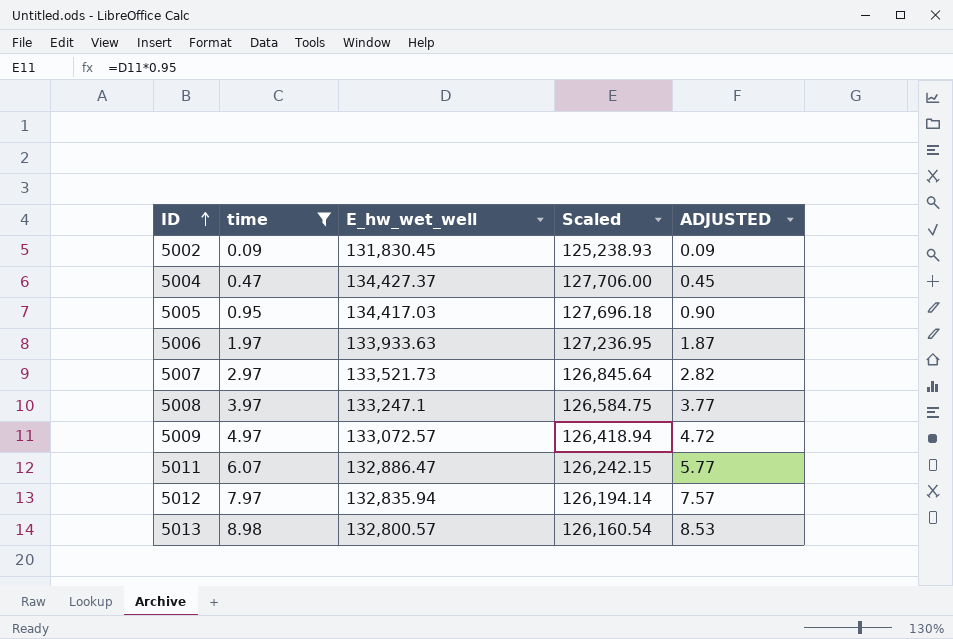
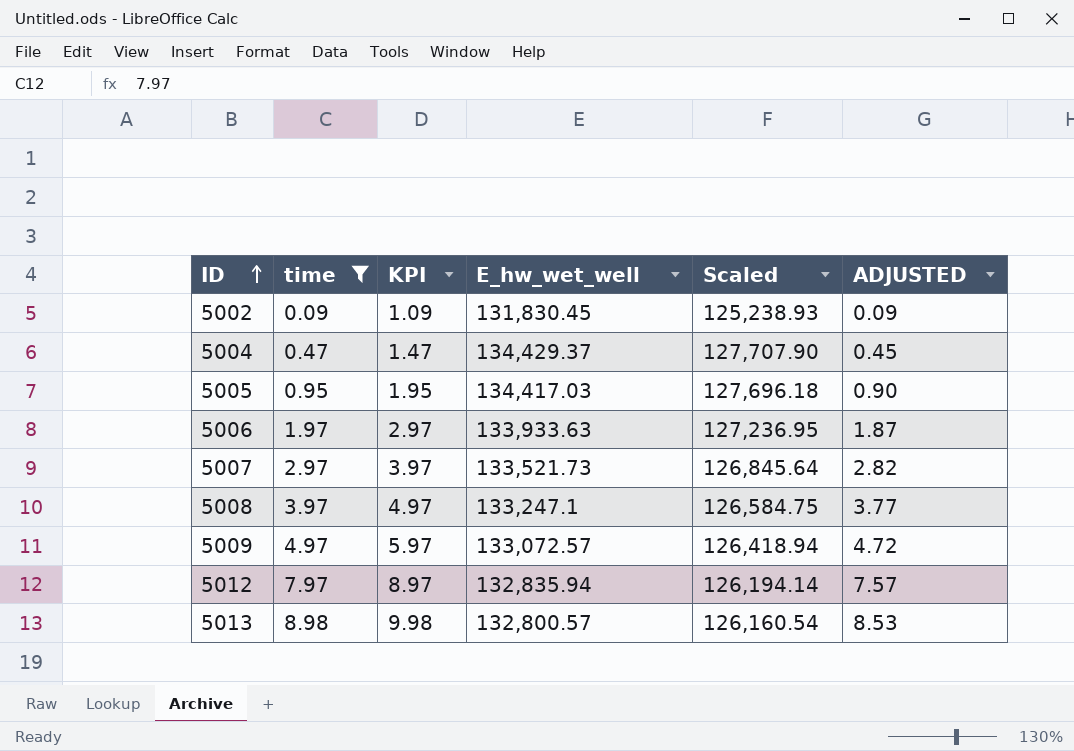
column KPI | formula: none -> [time] + 1
row 5011: 6.07 | 132,886.47 | 126,242.15 | 5.77 -> none
5004 | E_hw_wet_well: 134,427.37 -> 134,429.37
5004 | Scaled: 127,706.00 -> 127,707.90

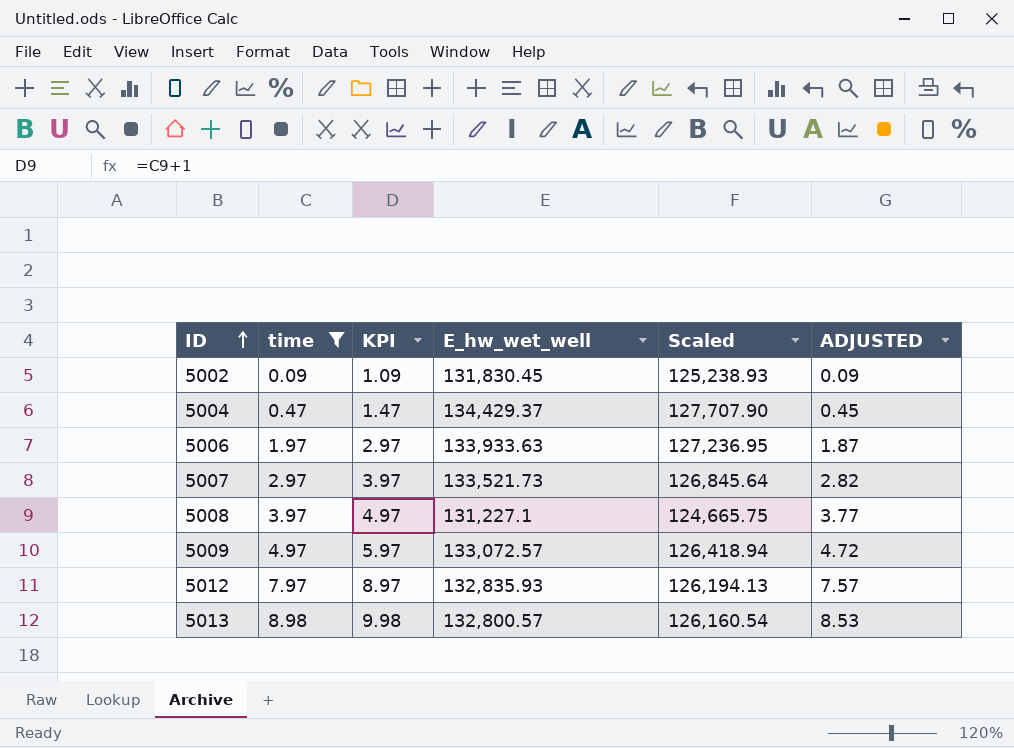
row 5005: 0.95 | 1.95 | 134,417.03 | 127,696.18 | 0.90 -> none
5008 | E_hw_wet_well: 133,247.1 -> 131,227.1
5008 | Scaled: 126,584.75 -> 124,665.75
5012 | E_hw_wet_well: 132,835.94 -> 132,835.93
5012 | Scaled: 126,194.14 -> 126,194.13

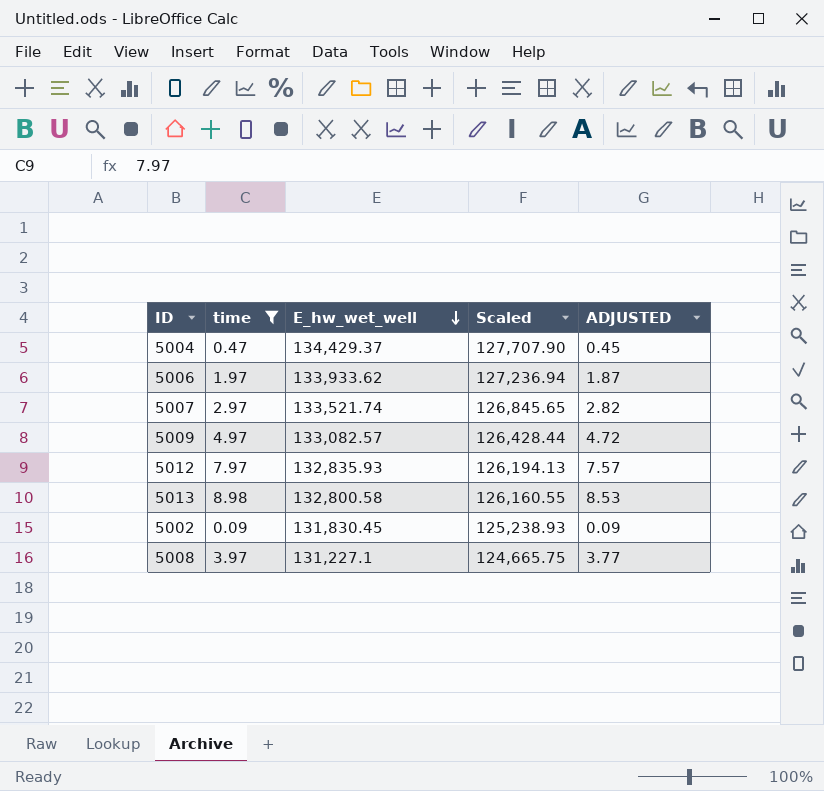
row order: ID ascending -> E_hw_wet_well descending
column KPI | formula: [time] + 1 -> none
5006 | E_hw_wet_well: 133,933.63 -> 133,933.62
5006 | Scaled: 127,236.95 -> 127,236.94
5007 | E_hw_wet_well: 133,521.73 -> 133,521.74
5007 | Scaled: 126,845.64 -> 126,845.65
5009 | E_hw_wet_well: 133,072.57 -> 133,082.57
5009 | Scaled: 126,418.94 -> 126,428.44
5013 | E_hw_wet_well: 132,800.57 -> 132,800.58
5013 | Scaled: 126,160.54 -> 126,160.55

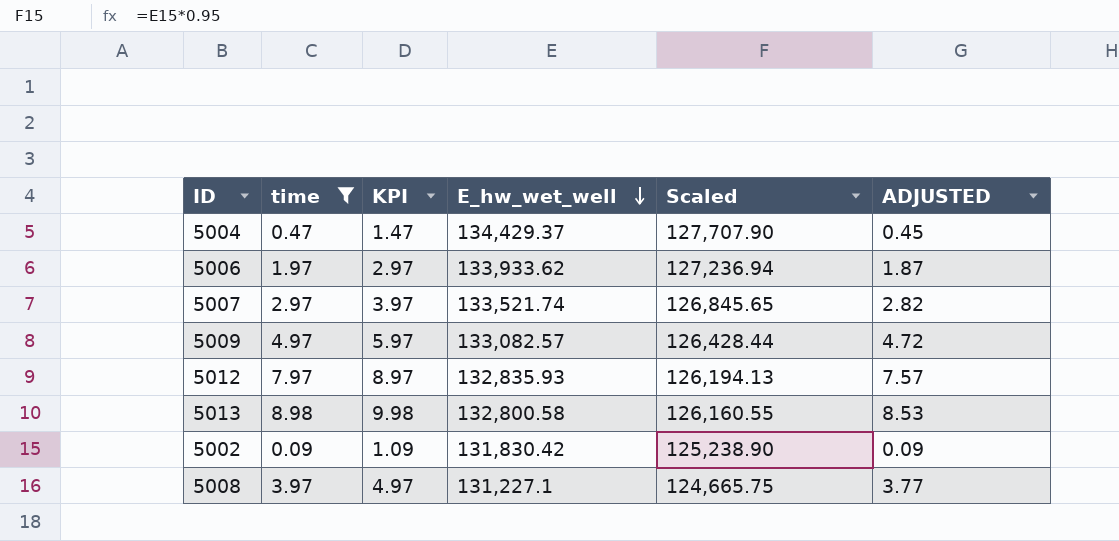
column KPI | formula: none -> [time] + 1
5002 | E_hw_wet_well: 131,830.45 -> 131,830.42
5002 | Scaled: 125,238.93 -> 125,238.90

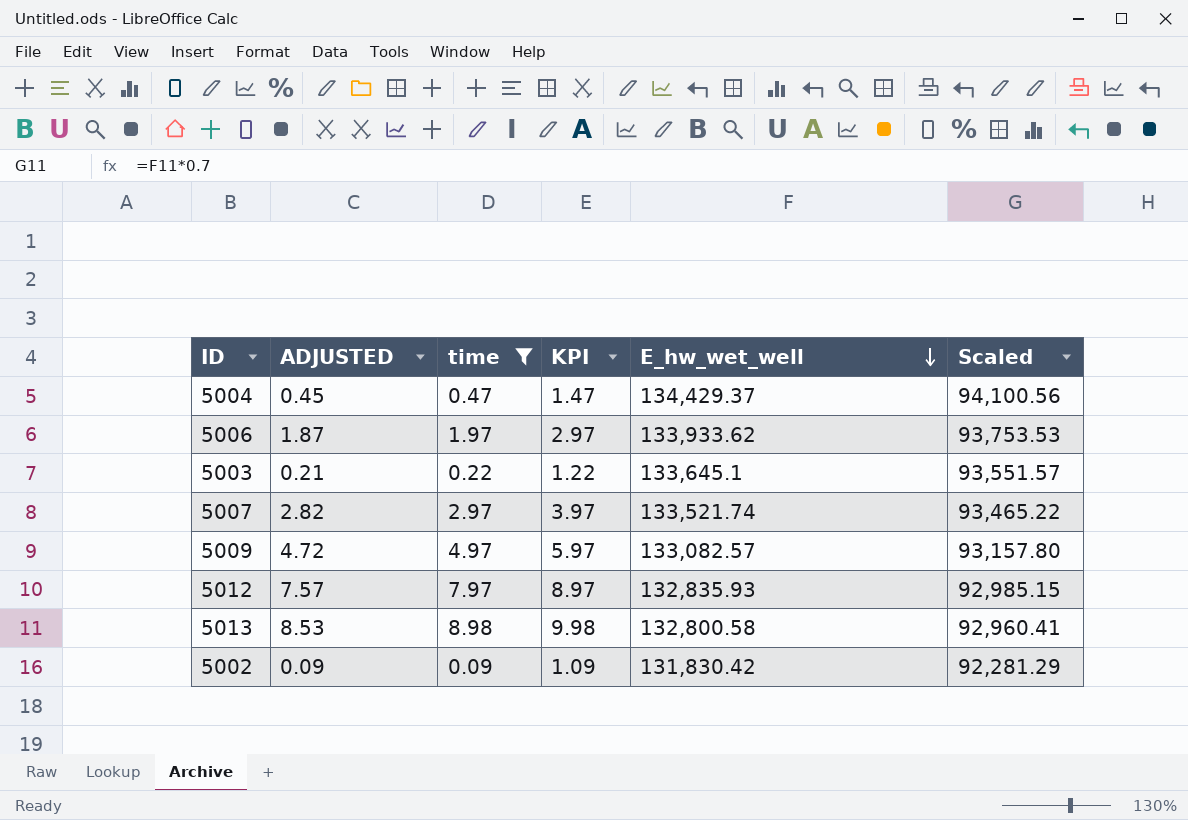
column ADJUSTED | position: 6 -> 2
column Scaled | formula: [E_hw_wet_well] * 0.95 -> [E_hw_wet_well] * 0.7
row 5008: 3.97 | 4.97 | 131,227.1 | 124,665.75 | 3.77 -> none
row 5003: none -> 0.21 | 0.22 | 1.22 | 133,645.1 | 93,551.57

